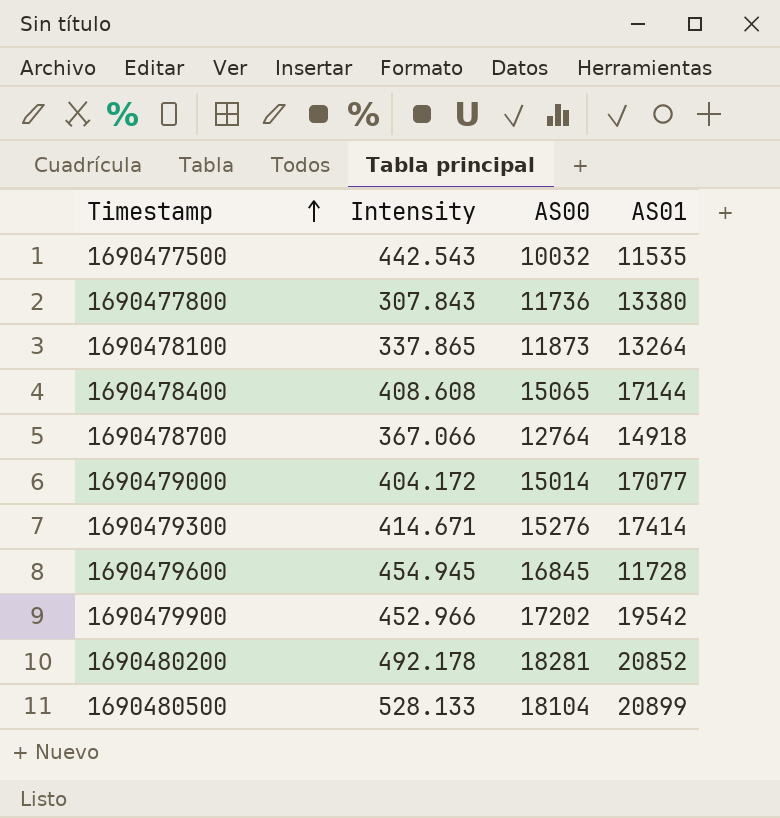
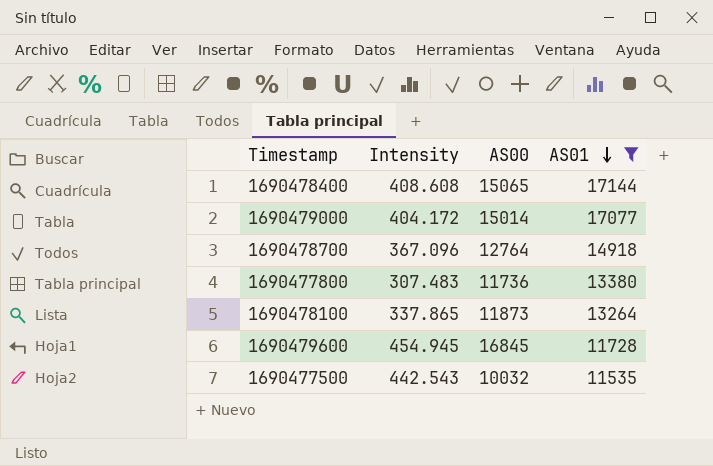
filter: none -> AS01 <= 17144
row order: Timestamp ascending -> AS01 descending
1690478700 | Intensity: 367.066 -> 367.096
1690477800 | Intensity: 307.843 -> 307.483

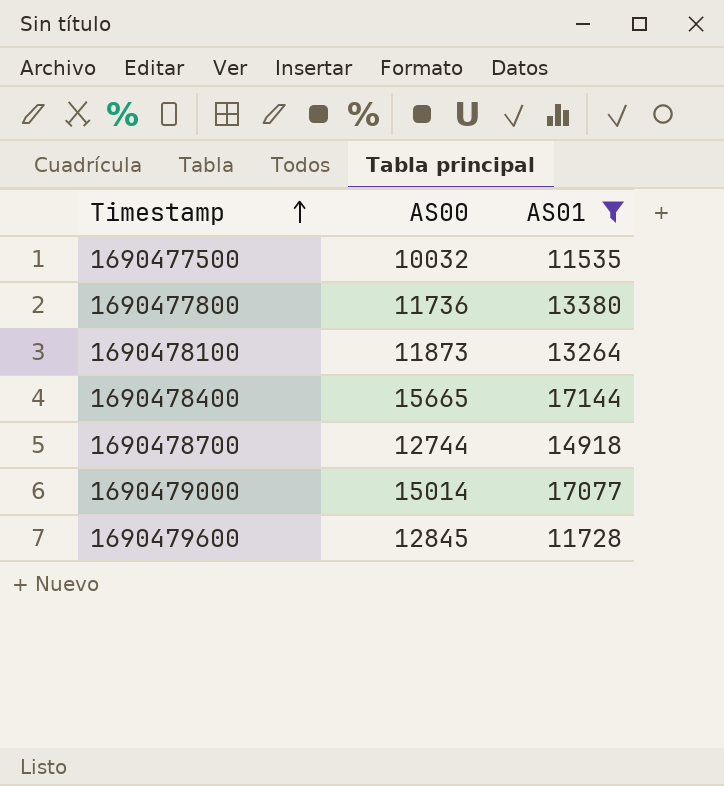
row order: AS01 descending -> Timestamp ascending
column Intensity | position: 2 -> none
1690478400 | AS00: 15065 -> 15665
1690478700 | AS00: 12764 -> 12744
1690479600 | AS00: 16845 -> 12845

